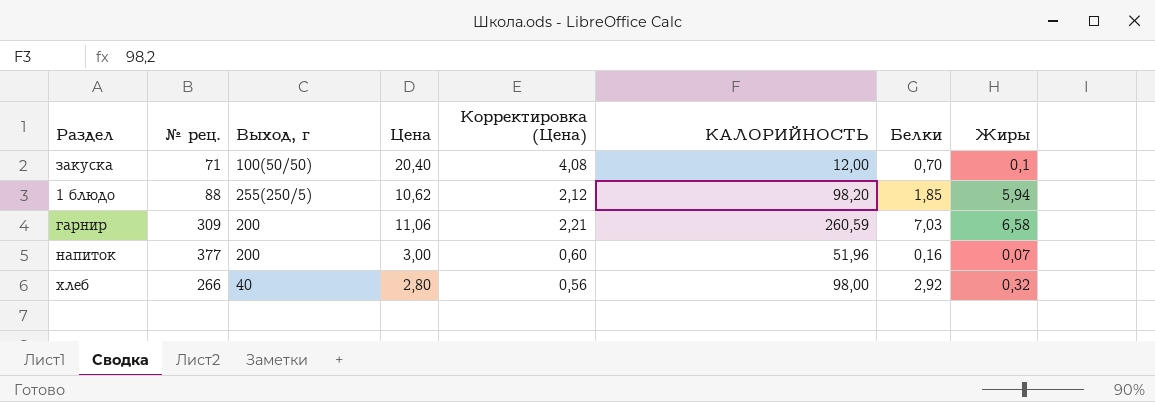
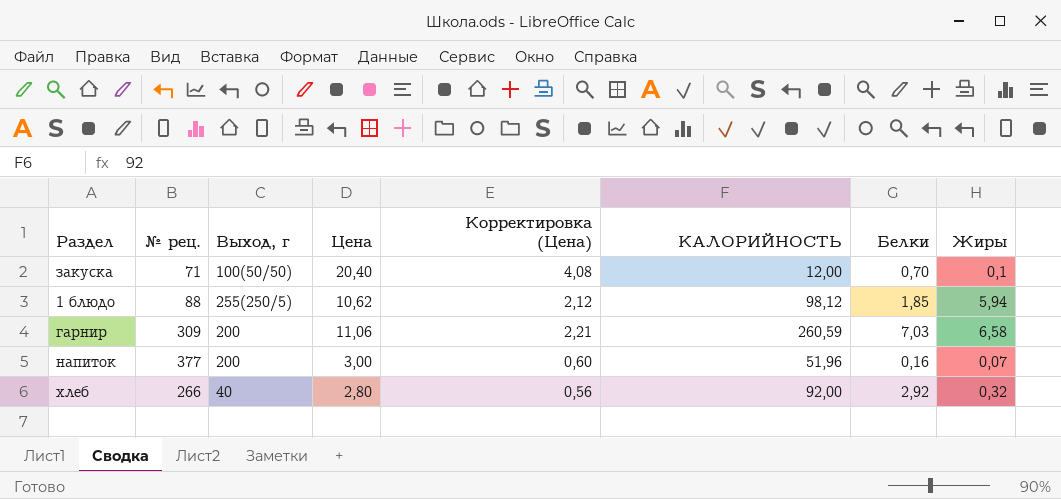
1 блюдо | КАЛОРИЙНОСТЬ: 98,20 -> 98,12
хлеб | КАЛОРИЙНОСТЬ: 98,00 -> 92,00

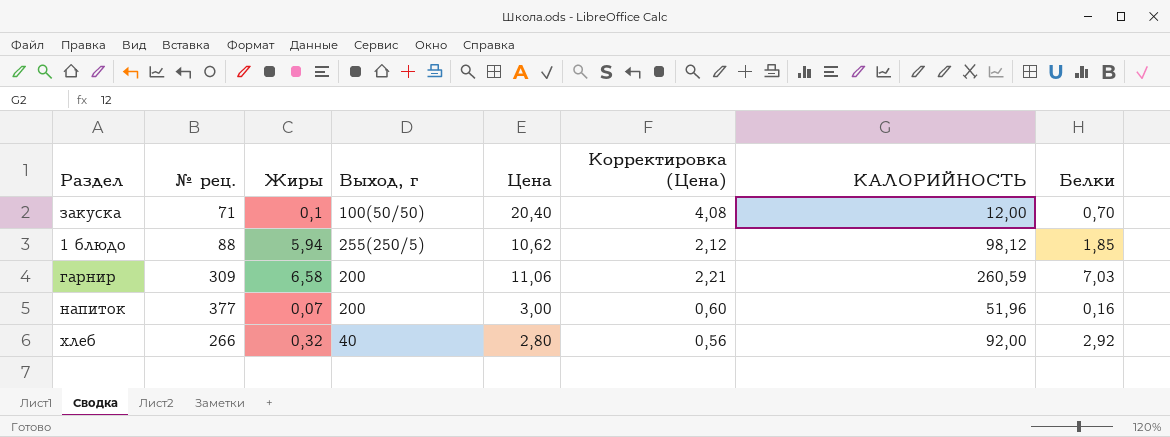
column Жиры | position: 8 -> 3

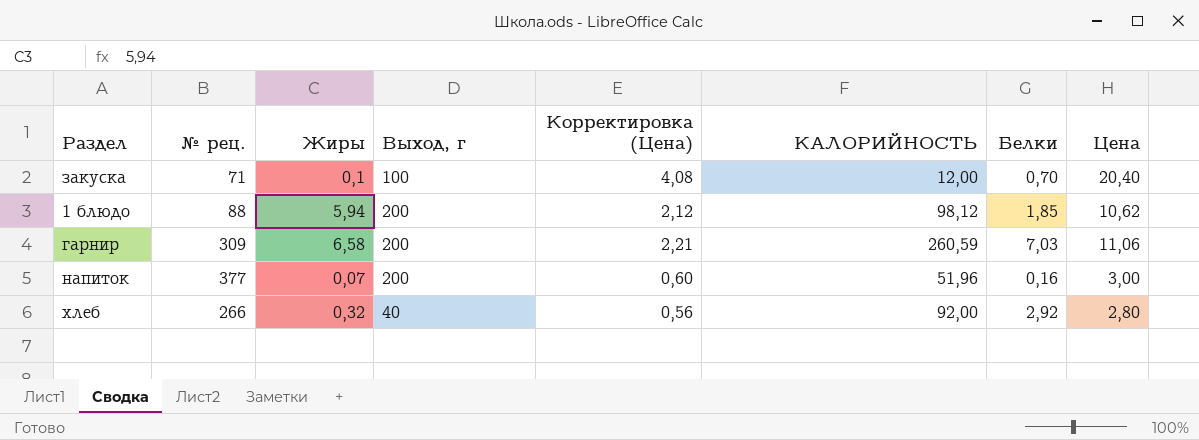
column Цена | position: 5 -> 8
закуска | Выход, г: 100(50/50) -> 100
1 блюдо | Выход, г: 255(250/5) -> 200

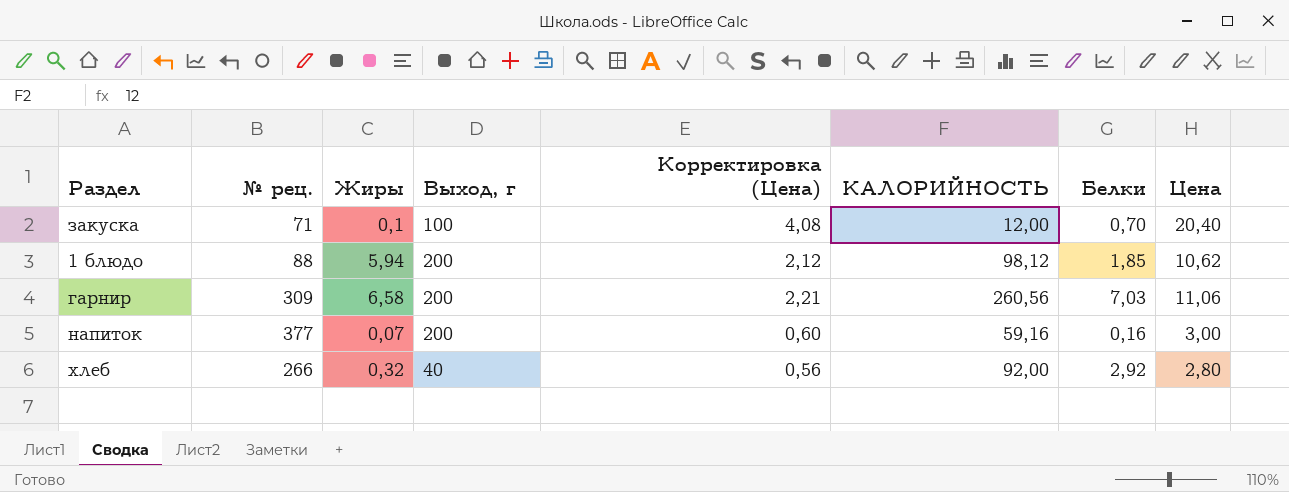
гарнир | КАЛОРИЙНОСТЬ: 260,59 -> 260,56
напиток | КАЛОРИЙНОСТЬ: 51,96 -> 59,16

